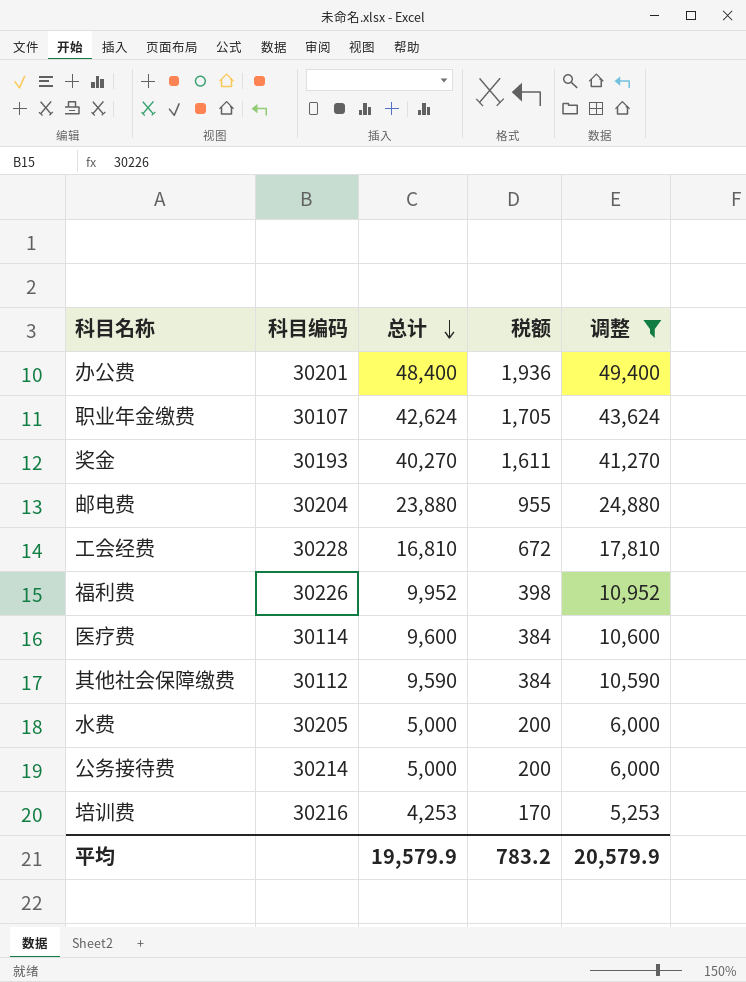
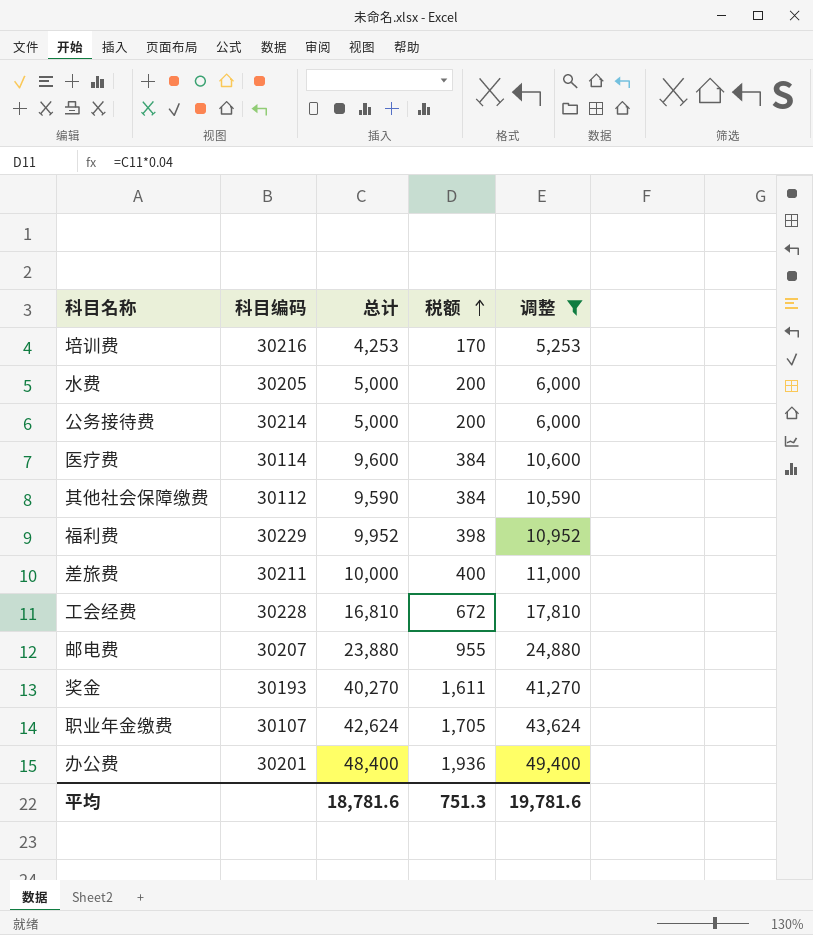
row order: 总计 descending -> 税额 ascending
福利费 | 科目编码: 30226 -> 30229
row 差旅费: none -> 30211 | 10,000 | 400 | 11,000
邮电费 | 科目编码: 30204 -> 30207
平均 | 总计: 19,579.9 -> 18,781.6
平均 | 税额: 783.2 -> 751.3
平均 | 调整: 20,579.9 -> 19,781.6

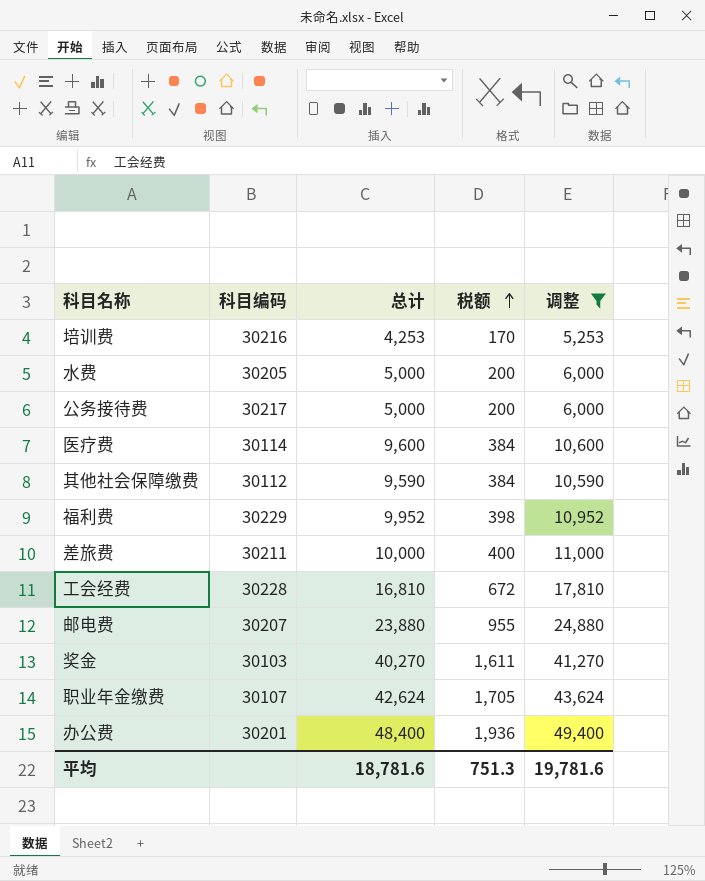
公务接待费 | 科目编码: 30214 -> 30217
奖金 | 科目编码: 30193 -> 30103

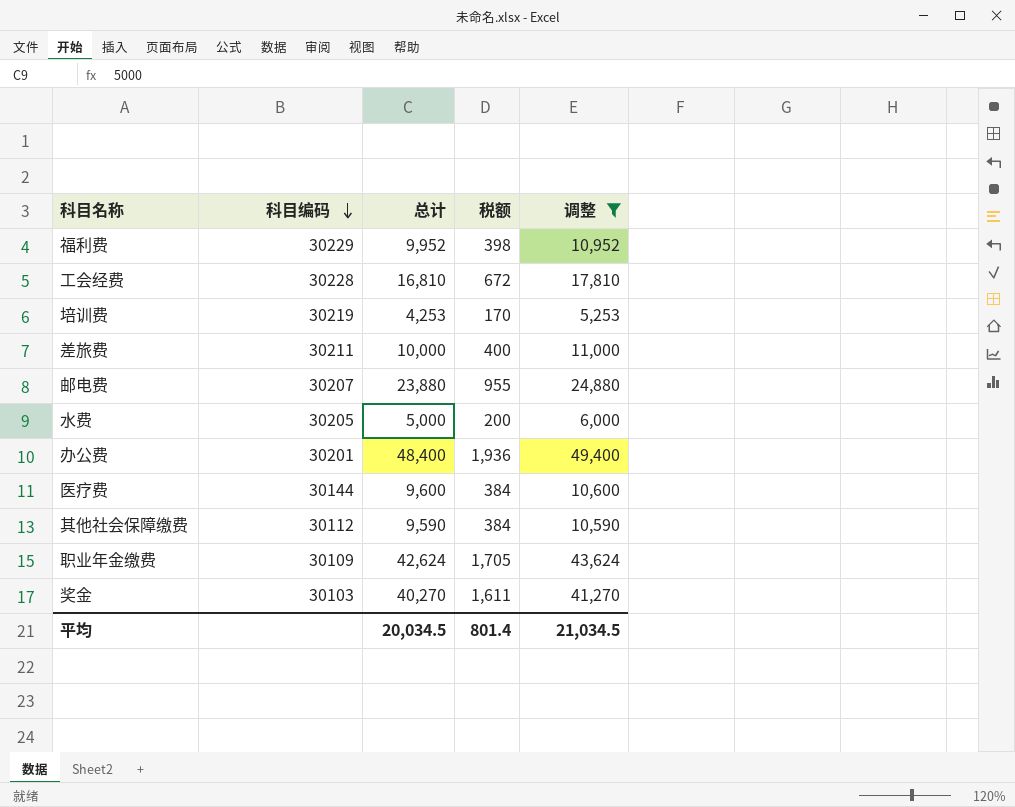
row order: 税额 ascending -> 科目编码 descending
row 公务接待费: 30217 | 5,000 | 200 | 6,000 -> none
培训费 | 科目编码: 30216 -> 30219
医疗费 | 科目编码: 30114 -> 30144
职业年金缴费 | 科目编码: 30107 -> 30109
平均 | 总计: 18,781.6 -> 20,034.5
平均 | 税额: 751.3 -> 801.4
平均 | 调整: 19,781.6 -> 21,034.5

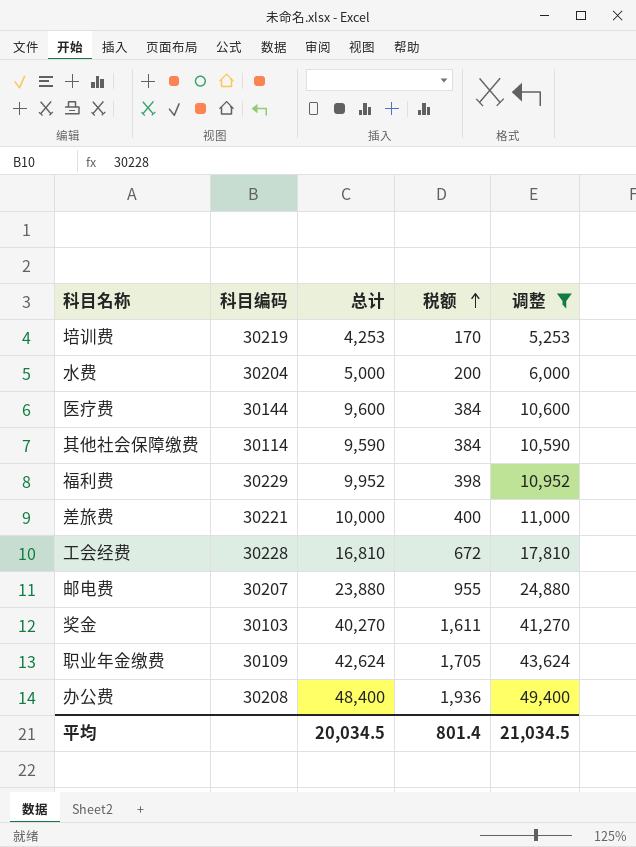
row order: 科目编码 descending -> 税额 ascending
水费 | 科目编码: 30205 -> 30204
其他社会保障缴费 | 科目编码: 30112 -> 30114
差旅费 | 科目编码: 30211 -> 30221
办公费 | 科目编码: 30201 -> 30208

